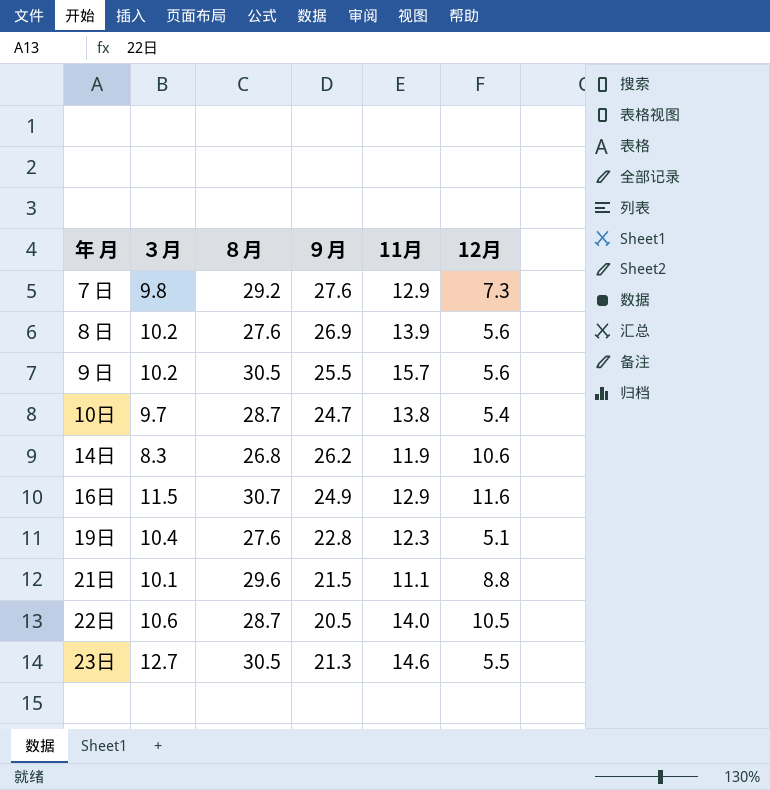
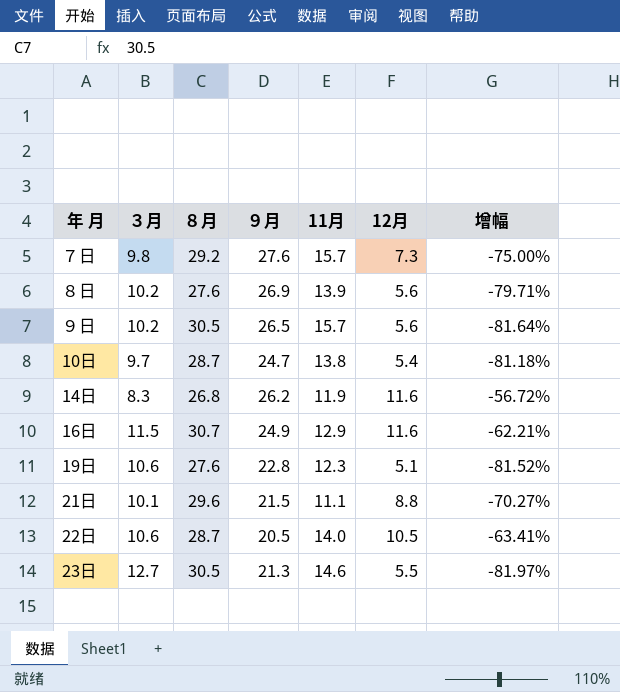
column 增幅 | formula: none -> ([12月] - [８月]) / [８月]
７日 | 11月: 12.9 -> 15.7
９日 | ９月: 25.5 -> 26.5
14日 | 12月: 10.6 -> 11.6
19日 | ３月: 10.4 -> 10.6

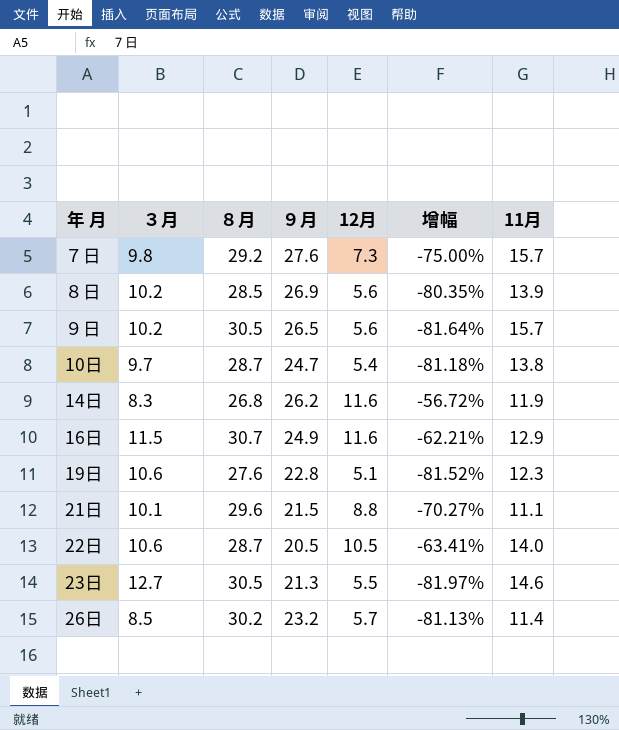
column 11月 | position: 5 -> 7
８日 | ８月: 27.6 -> 28.5
８日 | 增幅: -79.71% -> -80.35%
row 26日: none -> 8.5 | 30.2 | 23.2 | 5.7 | -81.13% | 11.4

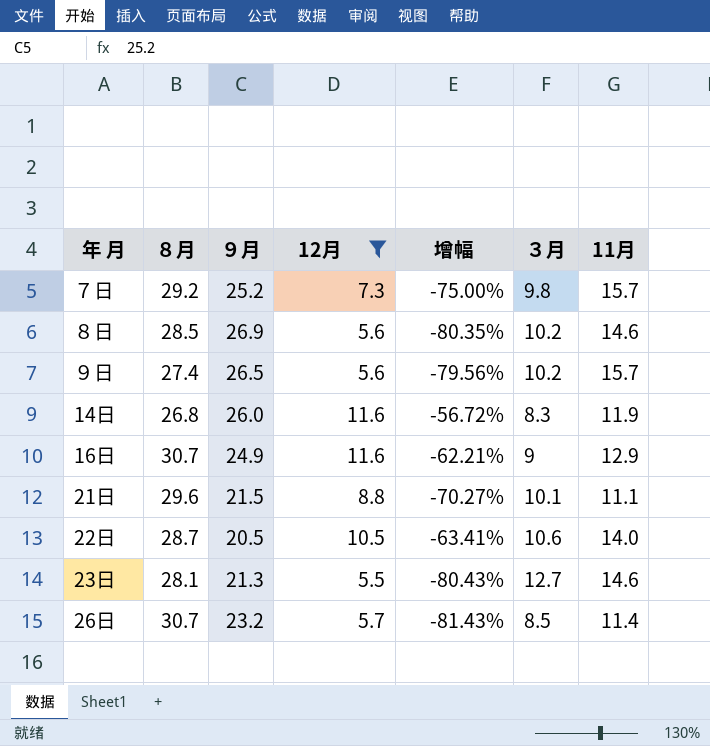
filter: none -> 12月 >= 5.5
column ３月 | position: 2 -> 6
７日 | ９月: 27.6 -> 25.2
８日 | 11月: 13.9 -> 14.6
９日 | ８月: 30.5 -> 27.4
９日 | 增幅: -81.64% -> -79.56%
14日 | ９月: 26.2 -> 26.0
16日 | ３月: 11.5 -> 9
23日 | ８月: 30.5 -> 28.1
23日 | 增幅: -81.97% -> -80.43%
26日 | ８月: 30.2 -> 30.7
26日 | 增幅: -81.13% -> -81.43%

